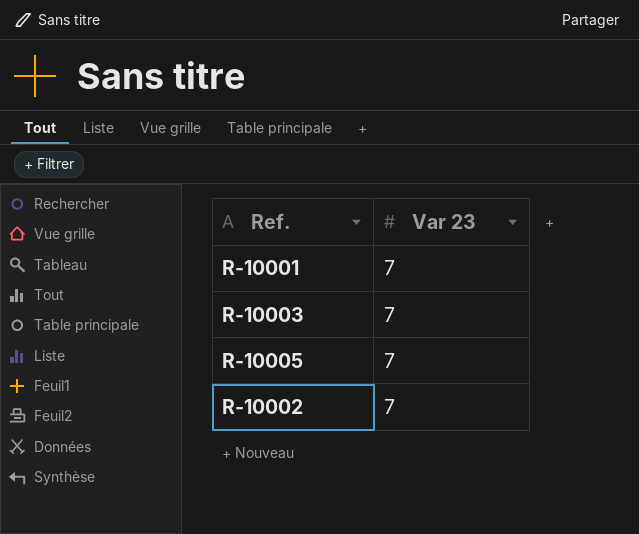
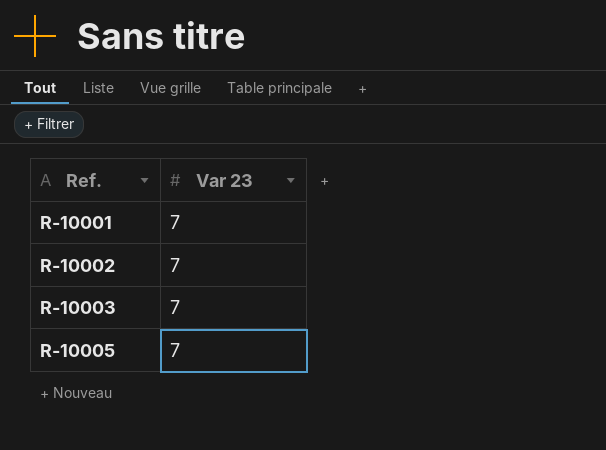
row order: none -> Ref. ascending

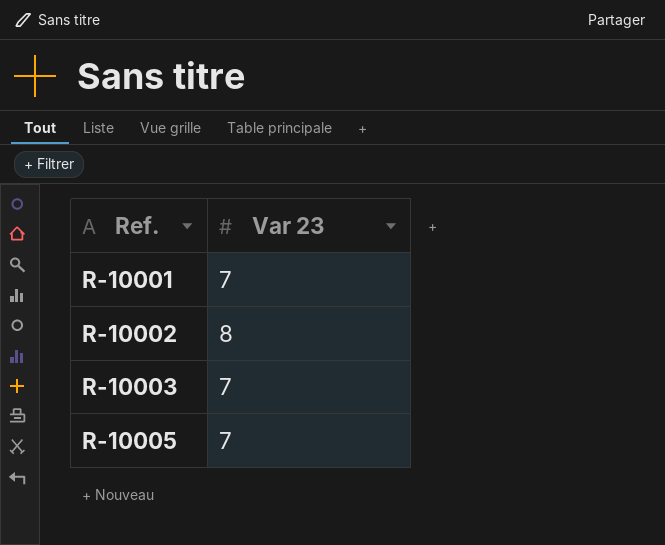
R-10002 | Var 23: 7 -> 8

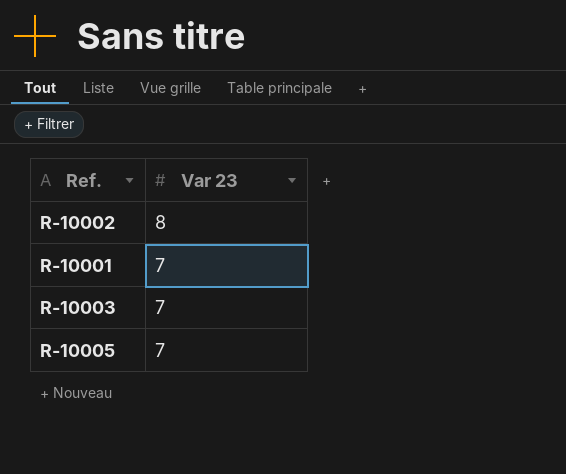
row order: Ref. ascending -> Var 23 descending

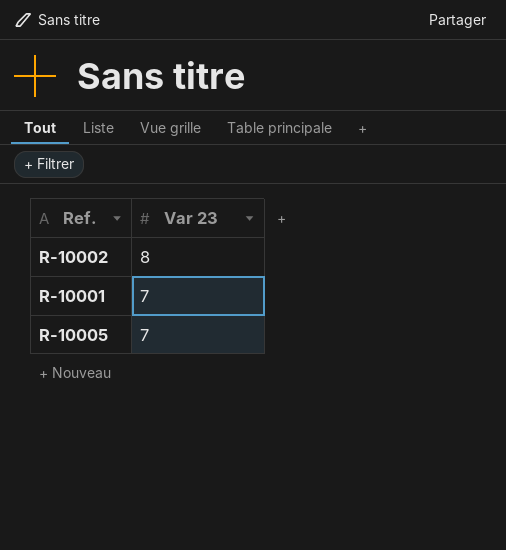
row R-10003: 7 -> none

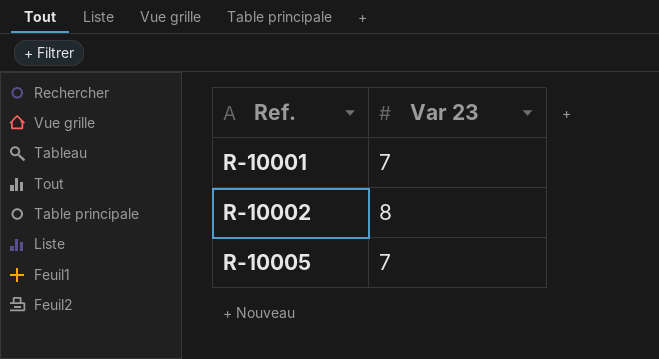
row order: Var 23 descending -> Ref. ascending

